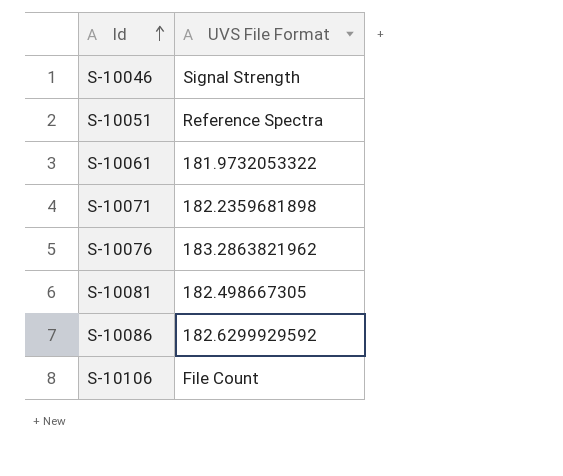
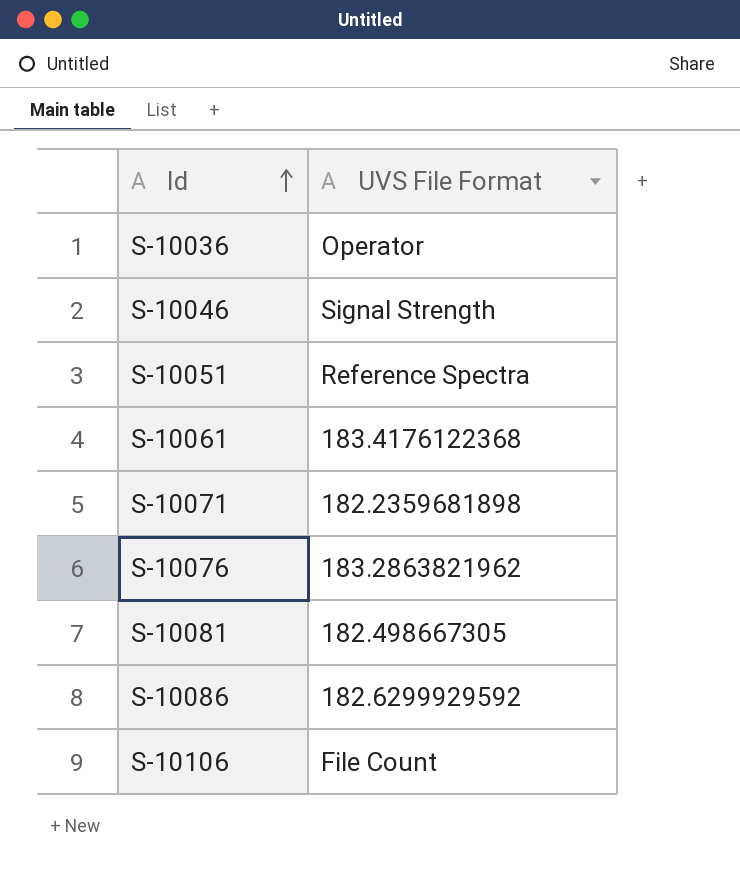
row S-10036: none -> Operator
S-10061 | UVS File Format: 181.9732053322 -> 183.4176122368

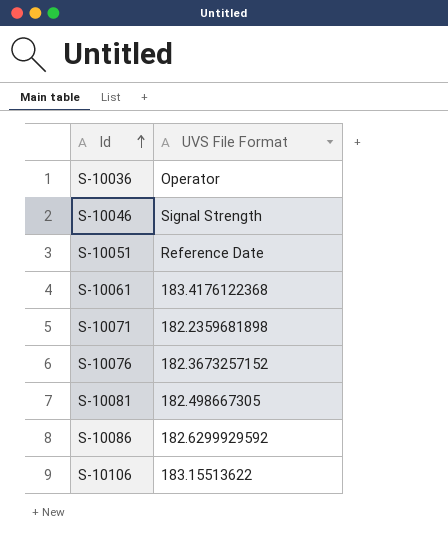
S-10051 | UVS File Format: Reference Spectra -> Reference Date
S-10076 | UVS File Format: 183.2863821962 -> 182.3673257152
S-10106 | UVS File Format: File Count -> 183.15513622

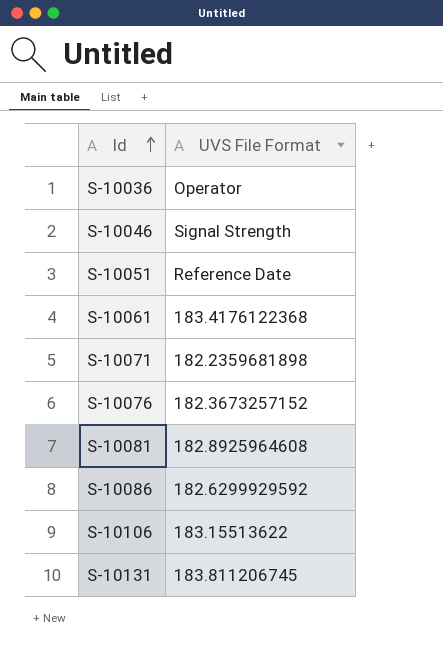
S-10081 | UVS File Format: 182.498667305 -> 182.8925964608
row S-10131: none -> 183.811206745

